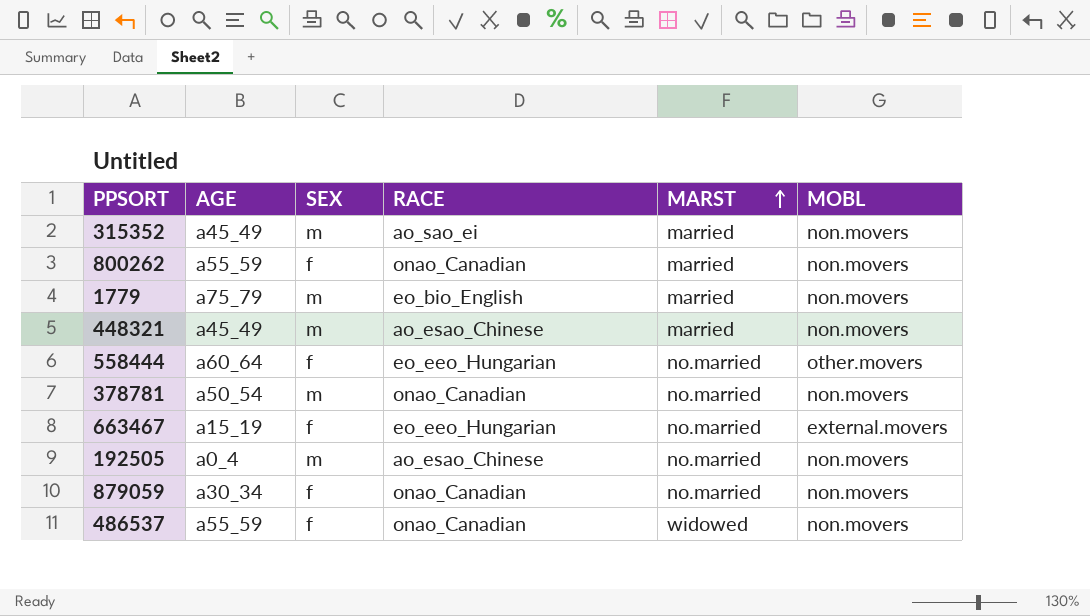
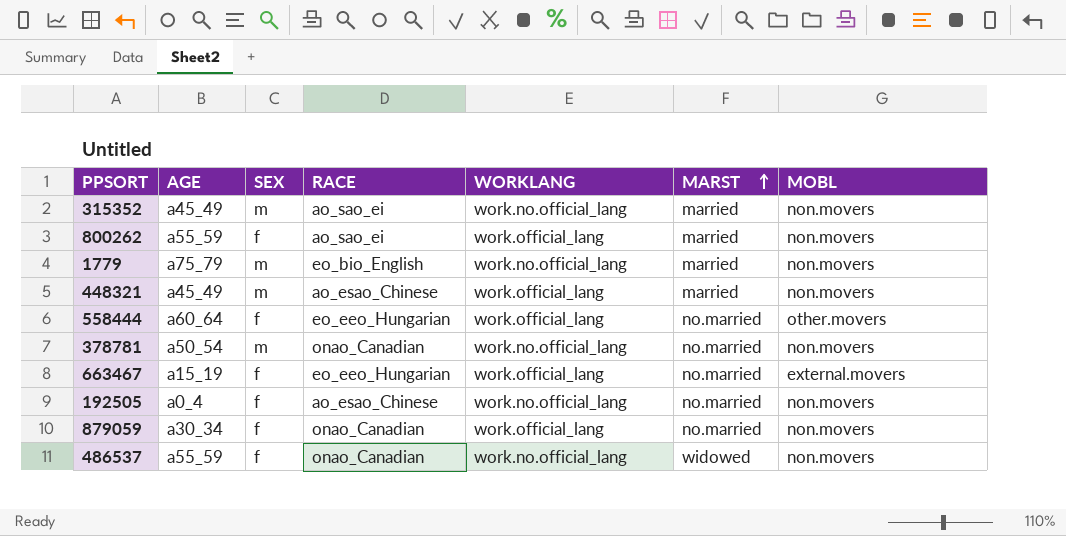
column WORKLANG | position: none -> 5
800262 | RACE: onao_Canadian -> ao_sao_ei
192505 | SEX: m -> f

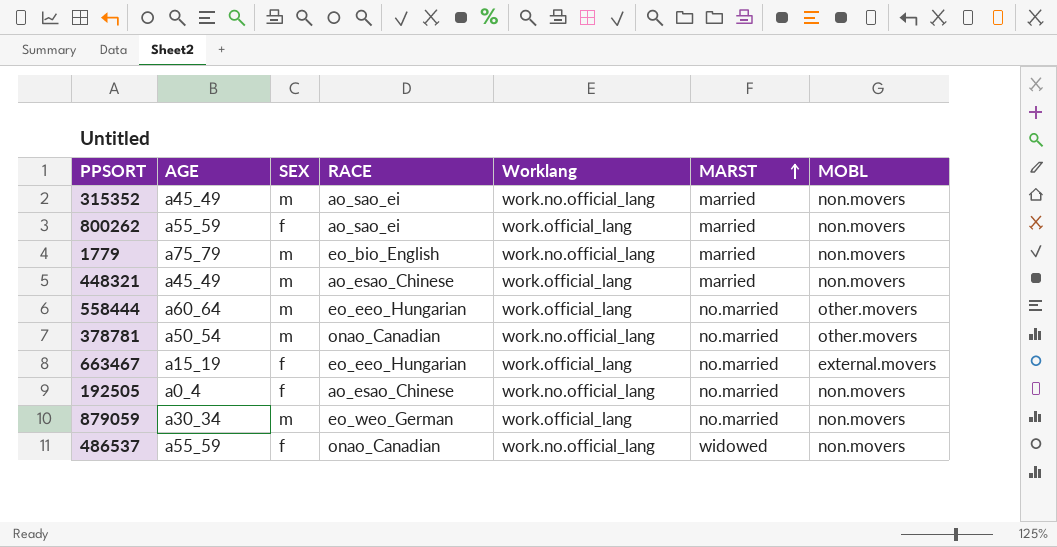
column name: WORKLANG -> Worklang
558444 | SEX: f -> m
378781 | MOBL: non.movers -> other.movers
879059 | SEX: f -> m
879059 | RACE: onao_Canadian -> eo_weo_German

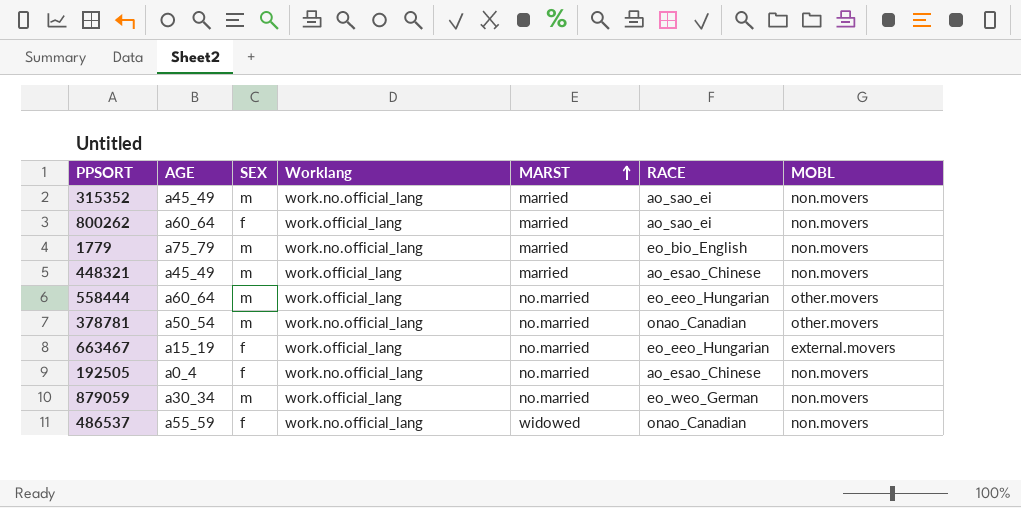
column RACE | position: 4 -> 6
800262 | AGE: a55_59 -> a60_64

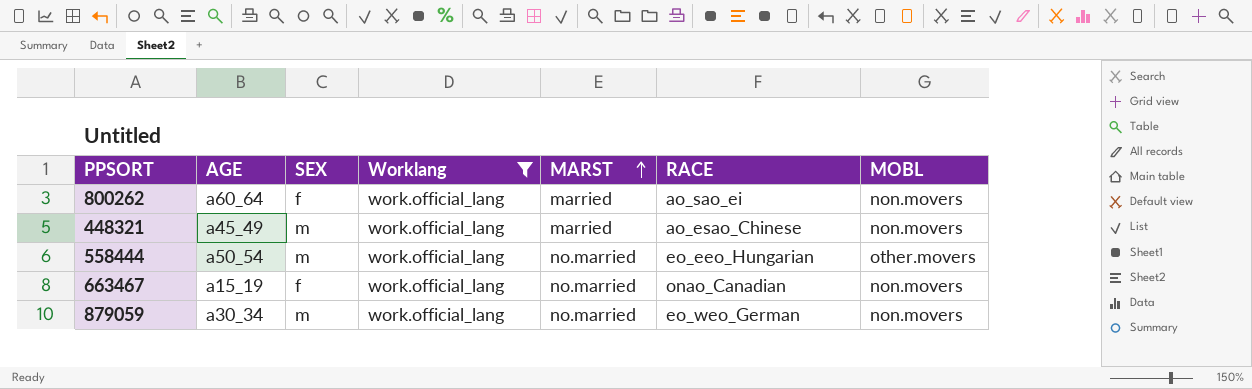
filter: none -> Worklang = work.official_lang
558444 | AGE: a60_64 -> a50_54
663467 | RACE: eo_eeo_Hungarian -> onao_Canadian
663467 | MOBL: external.movers -> non.movers

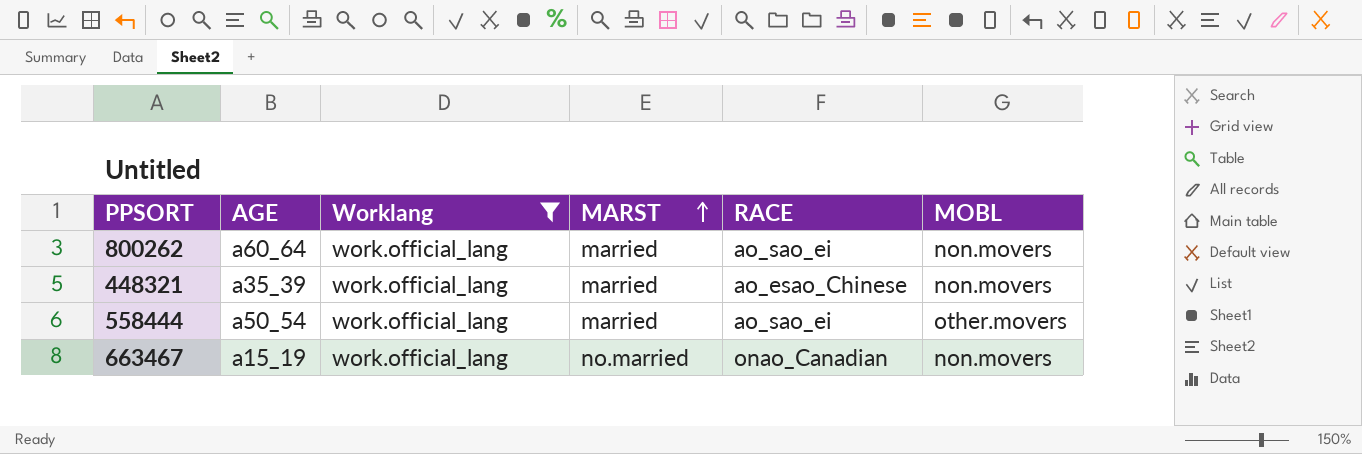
column SEX | position: 3 -> none
row 879059: a30_34 | m | work.official_lang | no.married | eo_weo_German | non.movers -> none
448321 | AGE: a45_49 -> a35_39
558444 | MARST: no.married -> married
558444 | RACE: eo_eeo_Hungarian -> ao_sao_ei

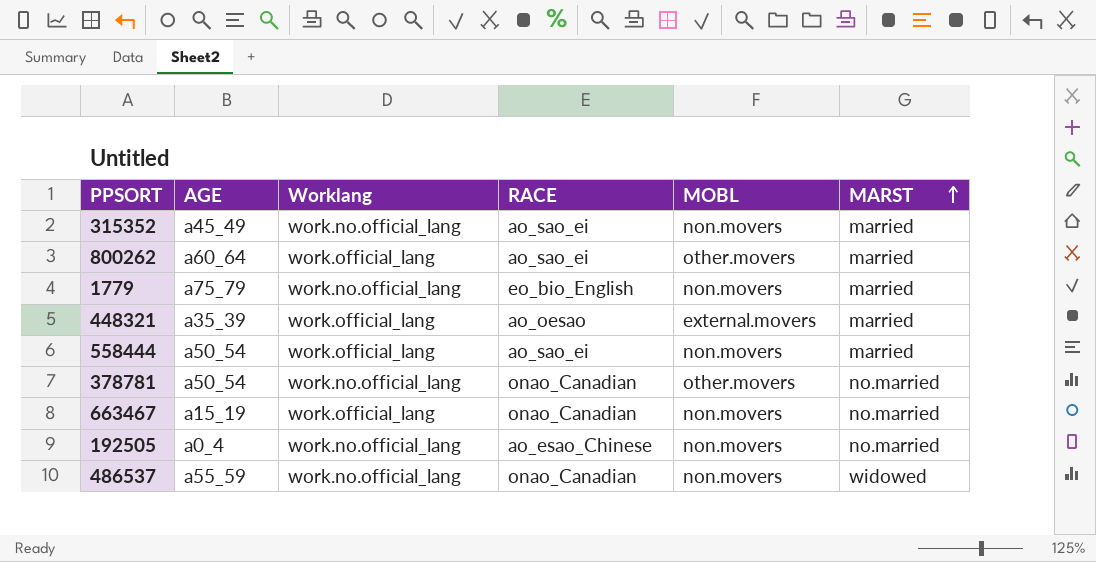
filter: Worklang = work.official_lang -> none
column MARST | position: 4 -> 6
800262 | MOBL: non.movers -> other.movers
448321 | RACE: ao_esao_Chinese -> ao_oesao
448321 | MOBL: non.movers -> external.movers
558444 | MOBL: other.movers -> non.movers

